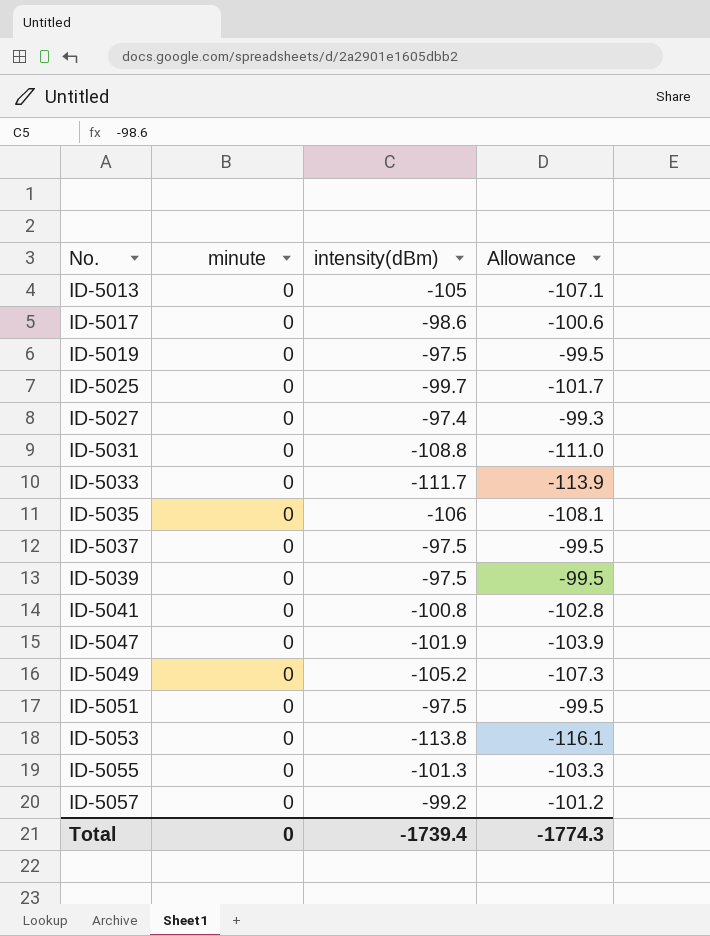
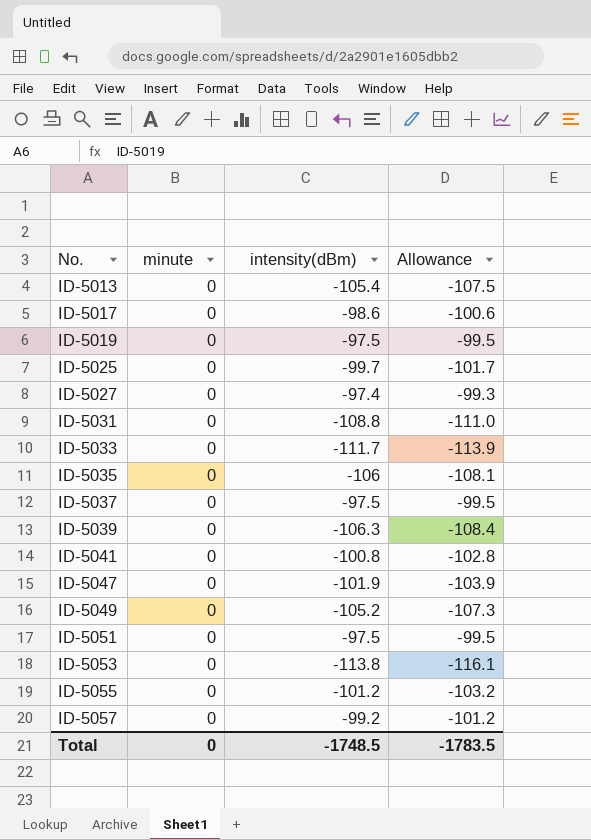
ID-5013 | intensity(dBm): -105 -> -105.4
ID-5013 | Allowance: -107.1 -> -107.5
ID-5039 | intensity(dBm): -97.5 -> -106.3
ID-5039 | Allowance: -99.5 -> -108.4
ID-5055 | intensity(dBm): -101.3 -> -101.2
ID-5055 | Allowance: -103.3 -> -103.2
Total | intensity(dBm): -1739.4 -> -1748.5
Total | Allowance: -1774.3 -> -1783.5

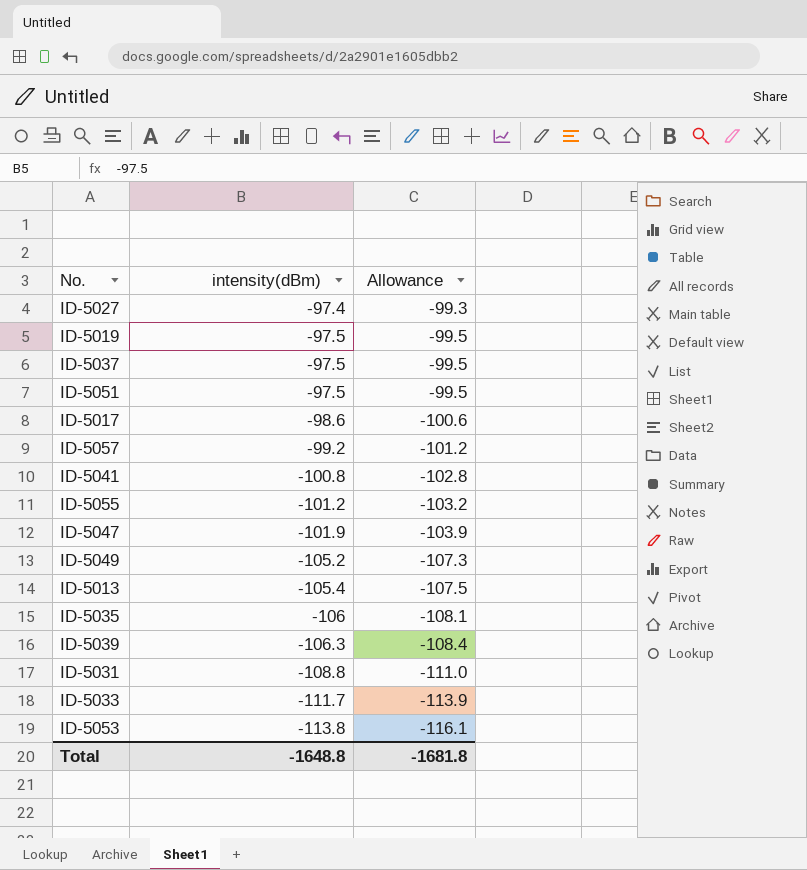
row order: No. ascending -> intensity(dBm) descending
column minute | position: 2 -> none
row ID-5025: 0 | -99.7 | -101.7 -> none
Total | intensity(dBm): -1748.5 -> -1648.8
Total | Allowance: -1783.5 -> -1681.8

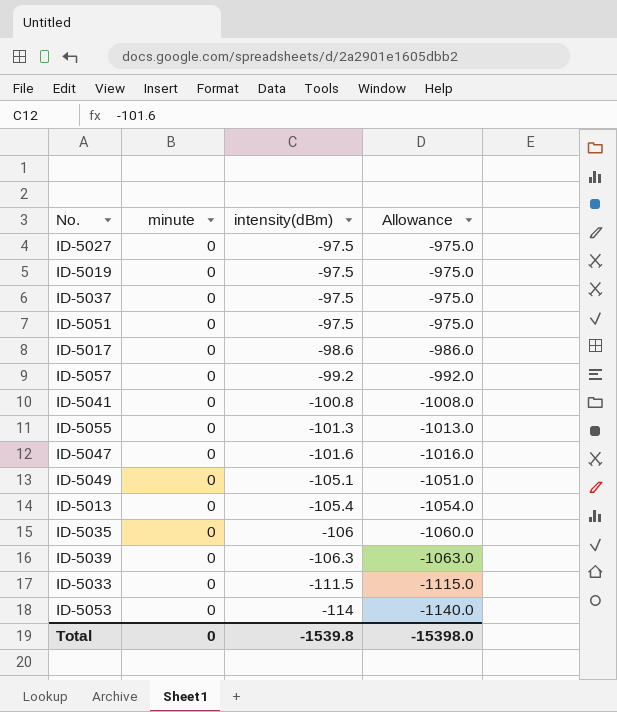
column minute | position: none -> 2
column Allowance | formula: [intensity(dBm)] * 1.02 -> [intensity(dBm)] * 10
row ID-5031: -108.8 | -111.0 -> none
ID-5027 | intensity(dBm): -97.4 -> -97.5
ID-5055 | intensity(dBm): -101.2 -> -101.3
ID-5047 | intensity(dBm): -101.9 -> -101.6
ID-5049 | intensity(dBm): -105.2 -> -105.1
ID-5033 | intensity(dBm): -111.7 -> -111.5
ID-5053 | intensity(dBm): -113.8 -> -114
Total | intensity(dBm): -1648.8 -> -1539.8
Total | Allowance: -1681.8 -> -15398.0

